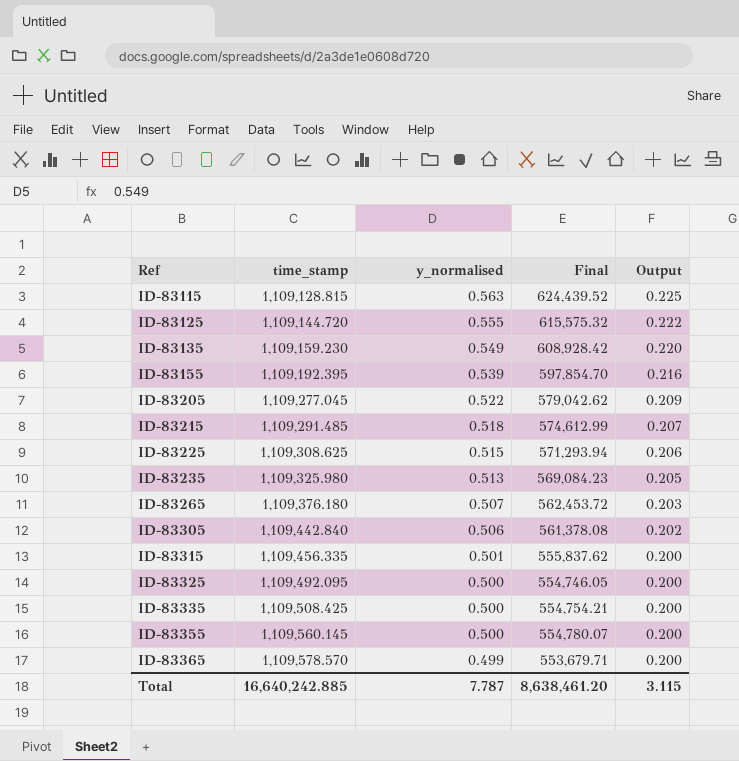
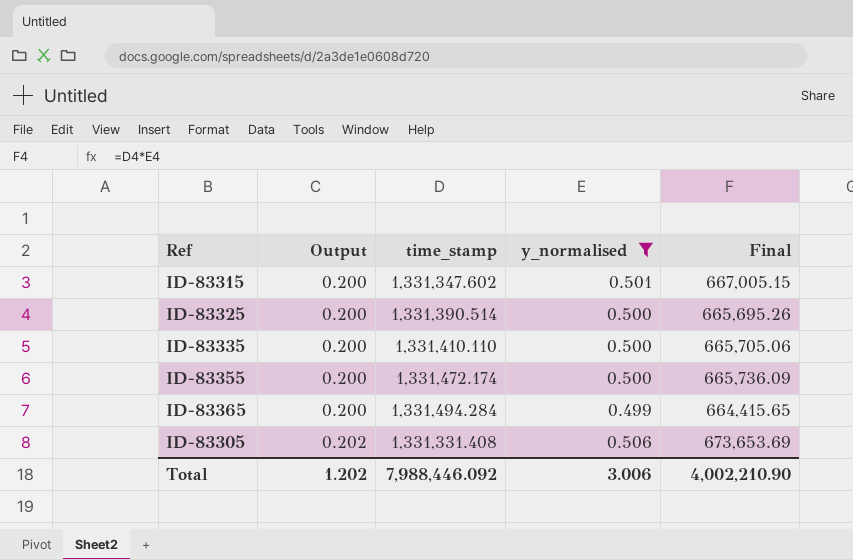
filter: none -> y_normalised <= 0.506
row order: Ref ascending -> Output ascending
column Output | position: 5 -> 2
ID-83315 | time_stamp: 1,109,456.335 -> 1,331,347.602
ID-83315 | Final: 555,837.62 -> 667,005.15
ID-83325 | time_stamp: 1,109,492.095 -> 1,331,390.514
ID-83325 | Final: 554,746.05 -> 665,695.26
ID-83335 | time_stamp: 1,109,508.425 -> 1,331,410.110
ID-83335 | Final: 554,754.21 -> 665,705.06
ID-83355 | time_stamp: 1,109,560.145 -> 1,331,472.174
ID-83355 | Final: 554,780.07 -> 665,736.09
ID-83365 | time_stamp: 1,109,578.570 -> 1,331,494.284
ID-83365 | Final: 553,679.71 -> 664,415.65
ID-83305 | time_stamp: 1,109,442.840 -> 1,331,331.408
ID-83305 | Final: 561,378.08 -> 673,653.69
Total | Output: 3.115 -> 1.202
Total | time_stamp: 16,640,242.885 -> 7,988,446.092
Total | y_normalised: 7.787 -> 3.006
Total | Final: 8,638,461.20 -> 4,002,210.90

